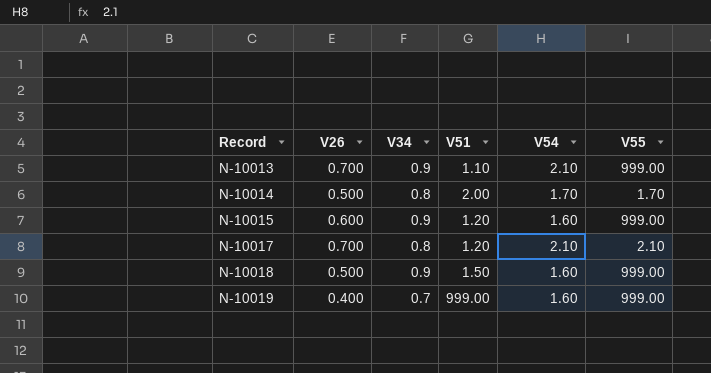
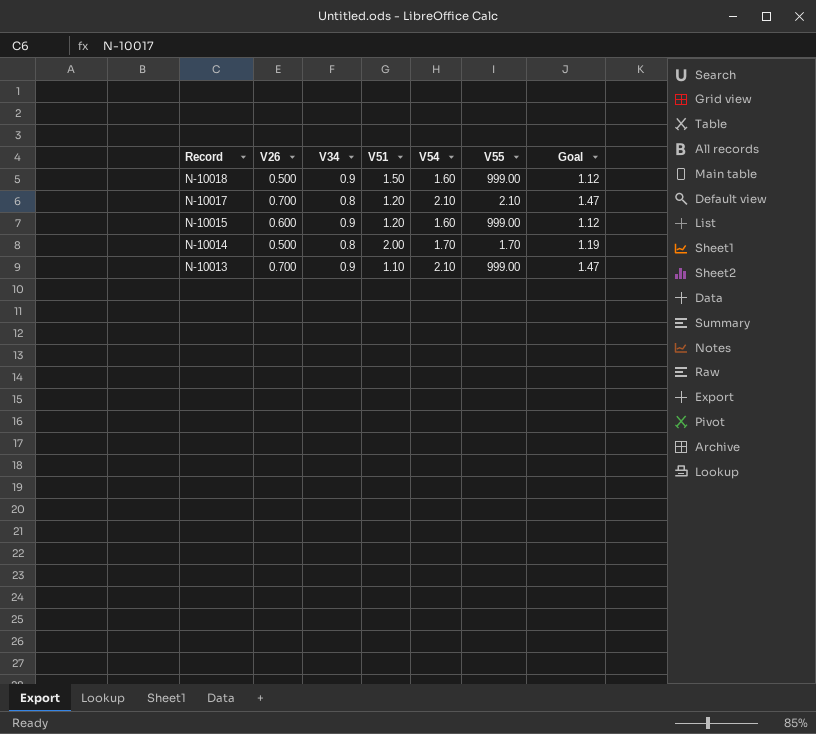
row order: Record ascending -> Record descending
column Goal | formula: none -> [V54] * 0.7
row N-10019: 0.400 | 0.7 | 999.00 | 1.60 | 999.00 -> none

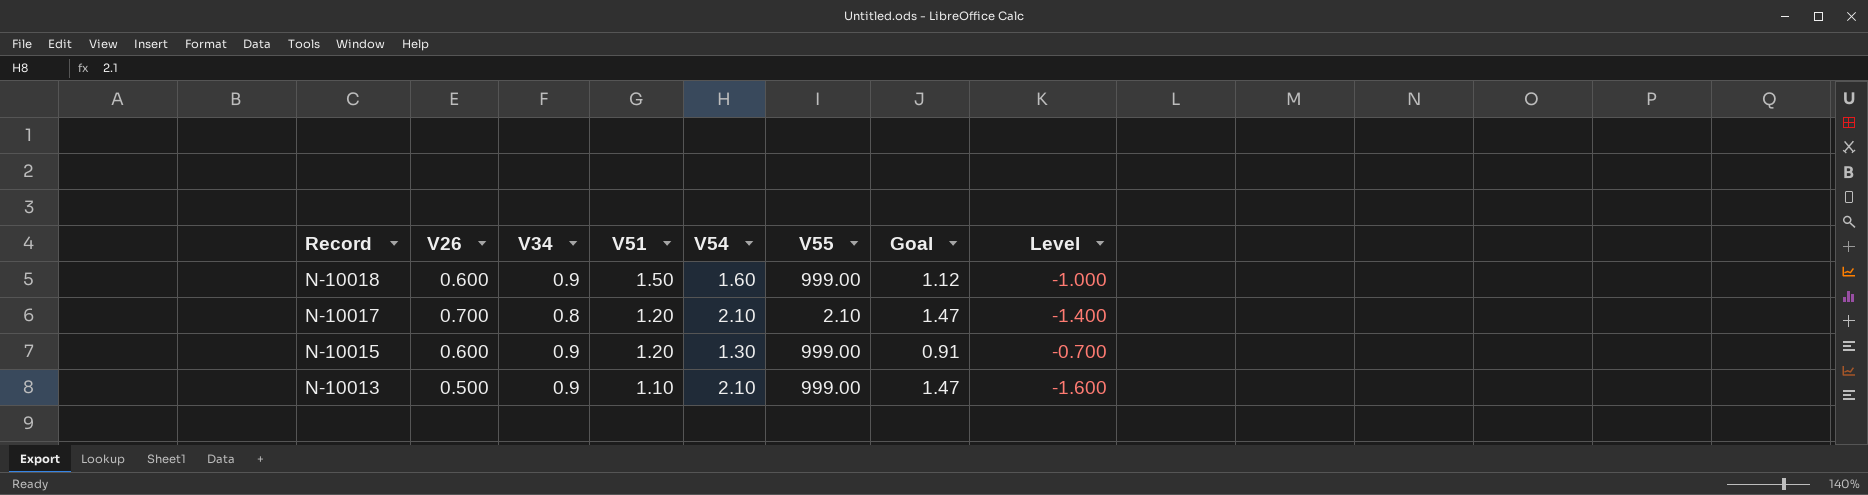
column Level | formula: none -> [V26] - [V54]
row N-10014: 0.500 | 0.8 | 2.00 | 1.70 | 1.70 | 1.19 -> none
N-10018 | V26: 0.500 -> 0.600
N-10015 | V54: 1.60 -> 1.30
N-10015 | Goal: 1.12 -> 0.91
N-10013 | V26: 0.700 -> 0.500

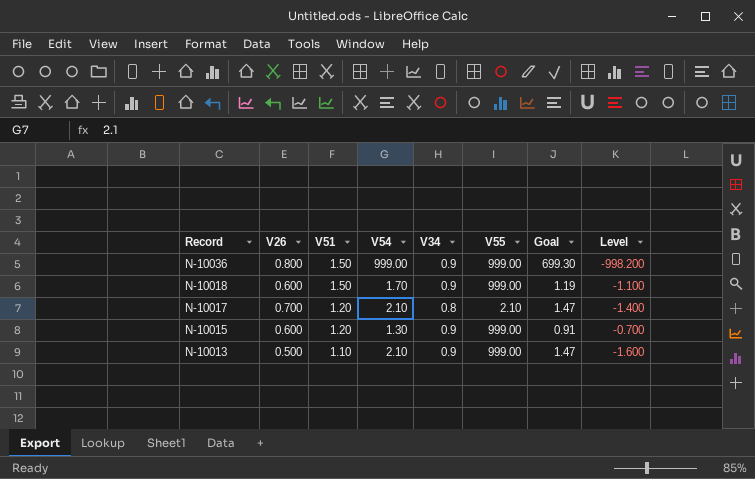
column V34 | position: 3 -> 5
row N-10036: none -> 0.800 | 1.50 | 999.00 | 0.9 | 999.00 | 699.30 | -998.200
N-10018 | V54: 1.60 -> 1.70
N-10018 | Goal: 1.12 -> 1.19
N-10018 | Level: -1.000 -> -1.100

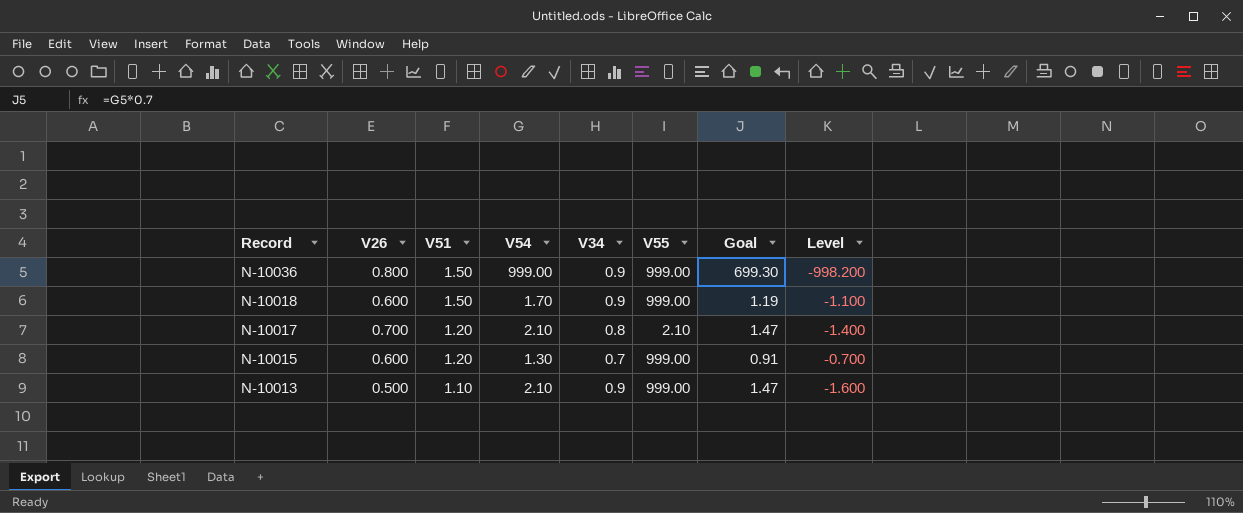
N-10015 | V34: 0.9 -> 0.7

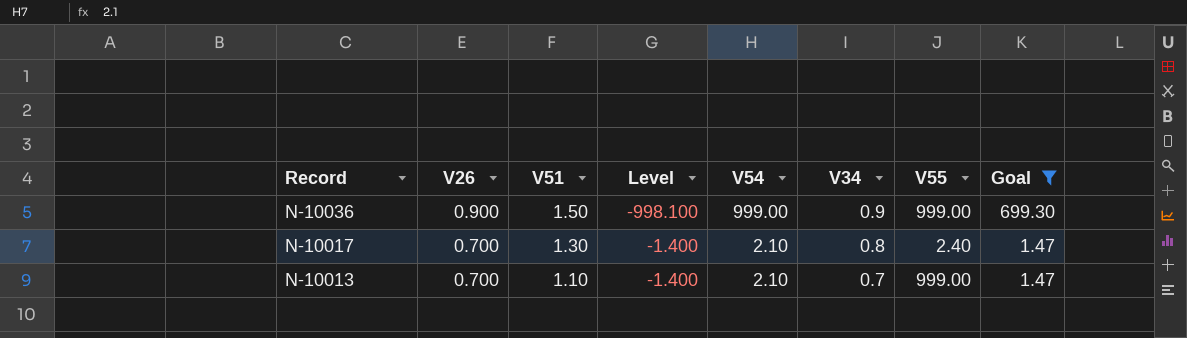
filter: none -> Goal >= 1.47
column Level | position: 8 -> 4
N-10036 | V26: 0.800 -> 0.900
N-10036 | Level: -998.200 -> -998.100
N-10017 | V51: 1.20 -> 1.30
N-10017 | V55: 2.10 -> 2.40
N-10013 | V26: 0.500 -> 0.700
N-10013 | Level: -1.600 -> -1.400
N-10013 | V34: 0.9 -> 0.7

